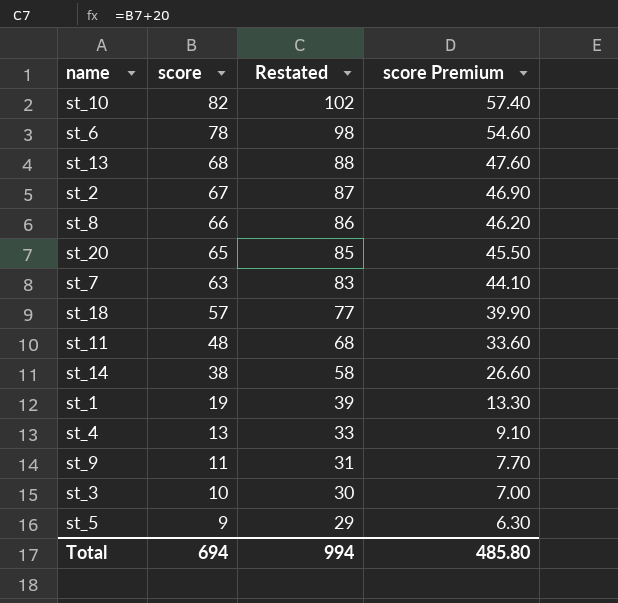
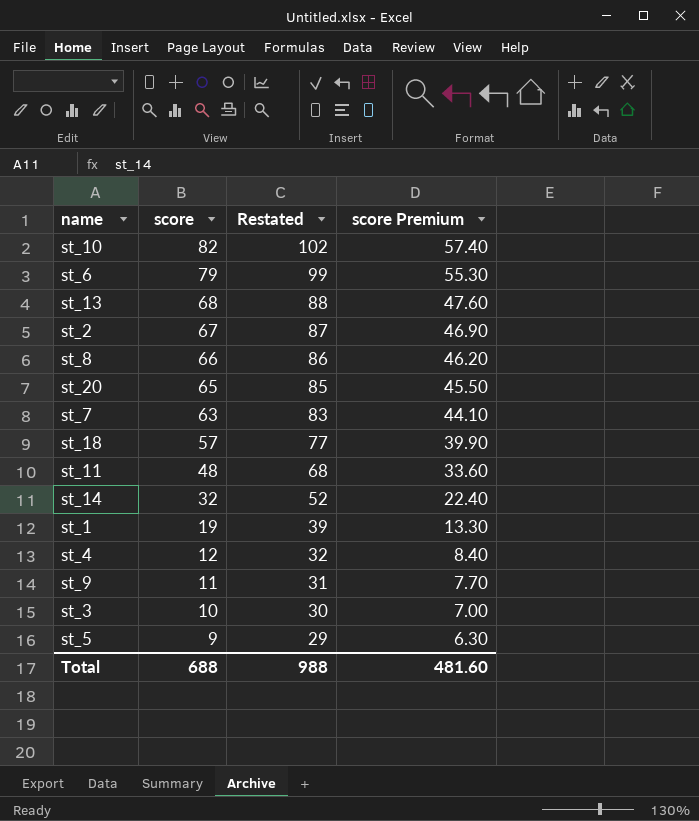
st_6 | score: 78 -> 79
st_6 | Restated: 98 -> 99
st_6 | score Premium: 54.60 -> 55.30
st_14 | score: 38 -> 32
st_14 | Restated: 58 -> 52
st_14 | score Premium: 26.60 -> 22.40
st_4 | score: 13 -> 12
st_4 | Restated: 33 -> 32
st_4 | score Premium: 9.10 -> 8.40
Total | score: 694 -> 688
Total | Restated: 994 -> 988
Total | score Premium: 485.80 -> 481.60

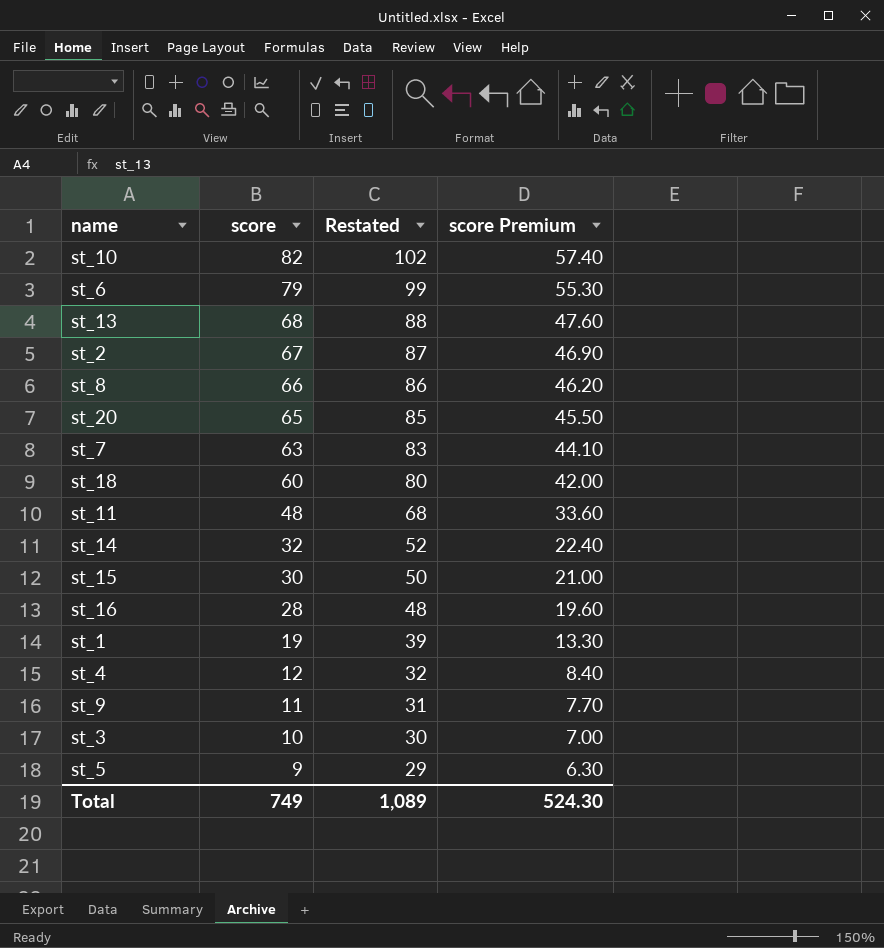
st_18 | score: 57 -> 60
st_18 | Restated: 77 -> 80
st_18 | score Premium: 39.90 -> 42.00
row st_15: none -> 30 | 50 | 21.00
row st_16: none -> 28 | 48 | 19.60
Total | score: 688 -> 749
Total | Restated: 988 -> 1,089
Total | score Premium: 481.60 -> 524.30

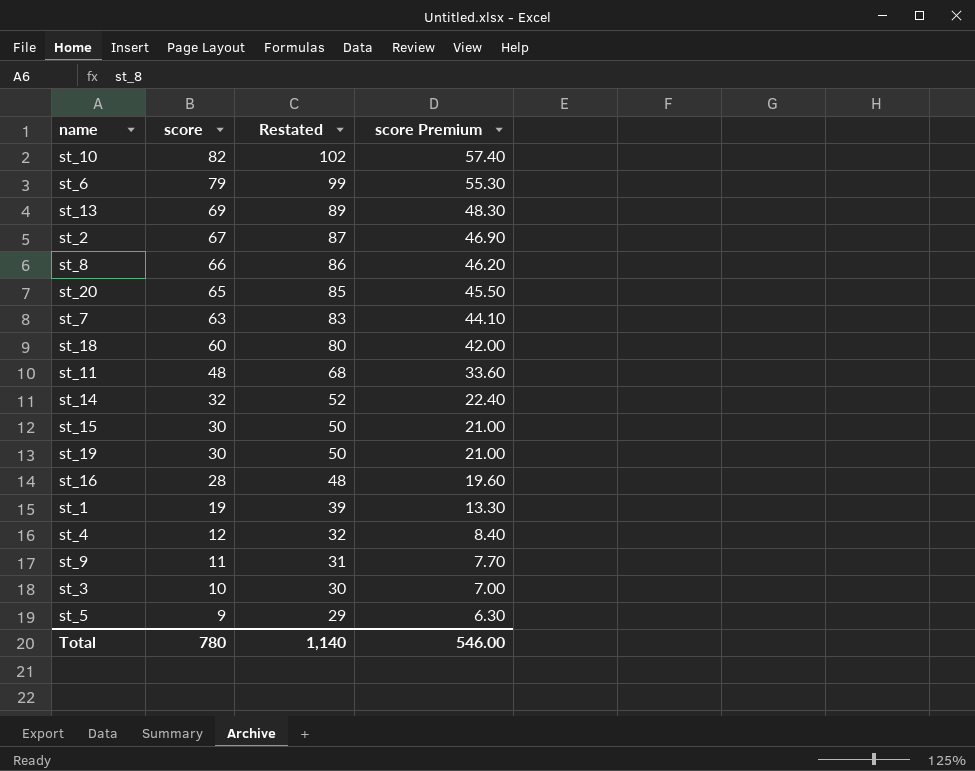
st_13 | score: 68 -> 69
st_13 | Restated: 88 -> 89
st_13 | score Premium: 47.60 -> 48.30
row st_19: none -> 30 | 50 | 21.00
Total | score: 749 -> 780
Total | Restated: 1,089 -> 1,140
Total | score Premium: 524.30 -> 546.00

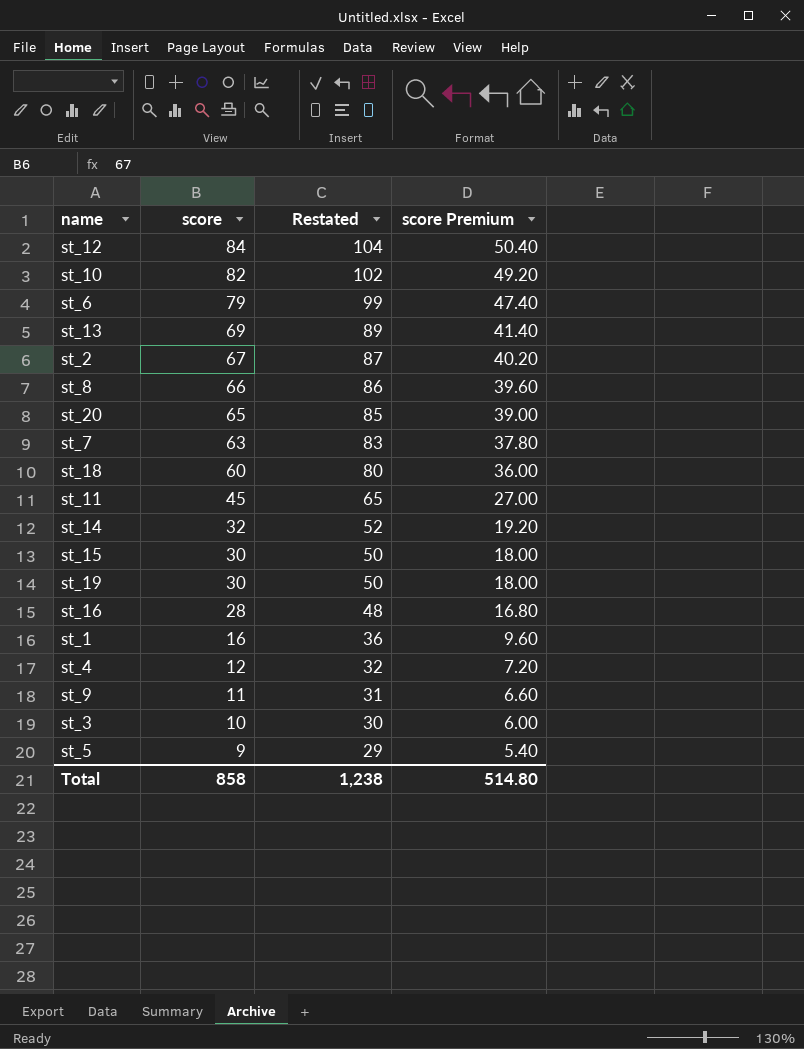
column score Premium | formula: [score] * 0.7 -> [score] * 0.6
row st_12: none -> 84 | 104 | 50.40
st_11 | score: 48 -> 45
st_11 | Restated: 68 -> 65
st_1 | score: 19 -> 16
st_1 | Restated: 39 -> 36
Total | score: 780 -> 858
Total | Restated: 1,140 -> 1,238
Total | score Premium: 546.00 -> 514.80

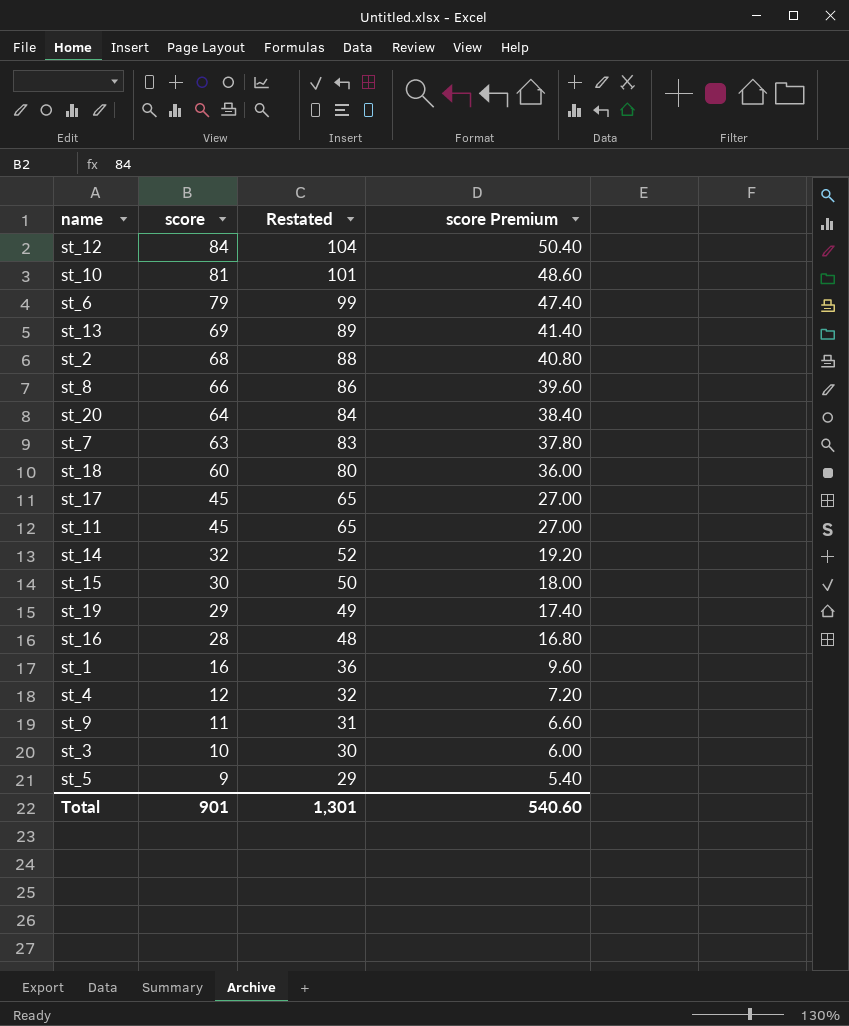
st_10 | score: 82 -> 81
st_10 | Restated: 102 -> 101
st_10 | score Premium: 49.20 -> 48.60
st_2 | score: 67 -> 68
st_2 | Restated: 87 -> 88
st_2 | score Premium: 40.20 -> 40.80
st_20 | score: 65 -> 64
st_20 | Restated: 85 -> 84
st_20 | score Premium: 39.00 -> 38.40
row st_17: none -> 45 | 65 | 27.00
st_19 | score: 30 -> 29
st_19 | Restated: 50 -> 49
st_19 | score Premium: 18.00 -> 17.40
Total | score: 858 -> 901
Total | Restated: 1,238 -> 1,301
Total | score Premium: 514.80 -> 540.60

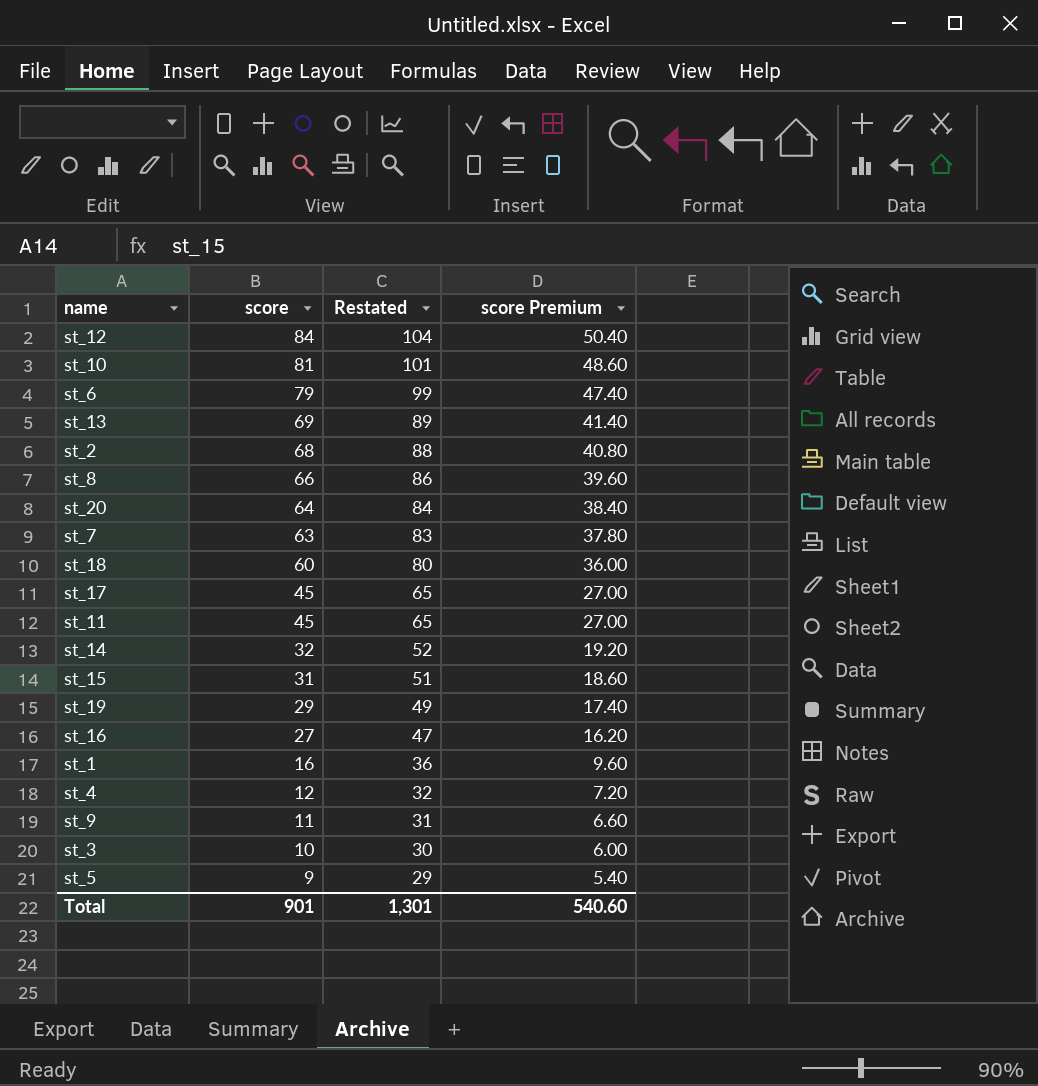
st_15 | score: 30 -> 31
st_15 | Restated: 50 -> 51
st_15 | score Premium: 18.00 -> 18.60
st_16 | score: 28 -> 27
st_16 | Restated: 48 -> 47
st_16 | score Premium: 16.80 -> 16.20

